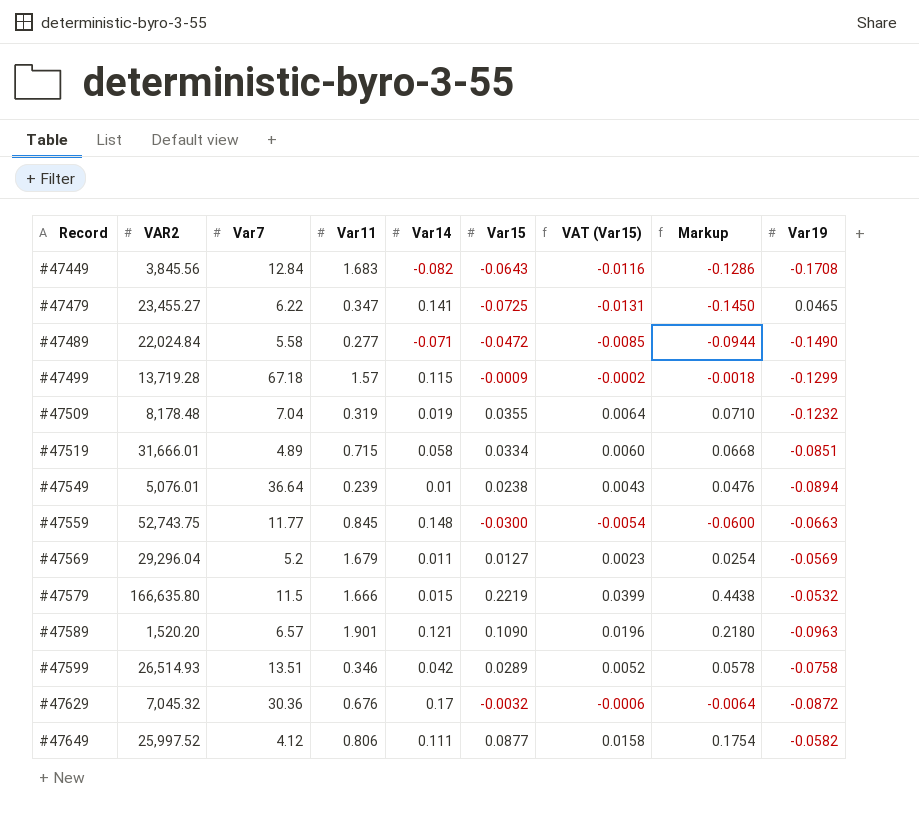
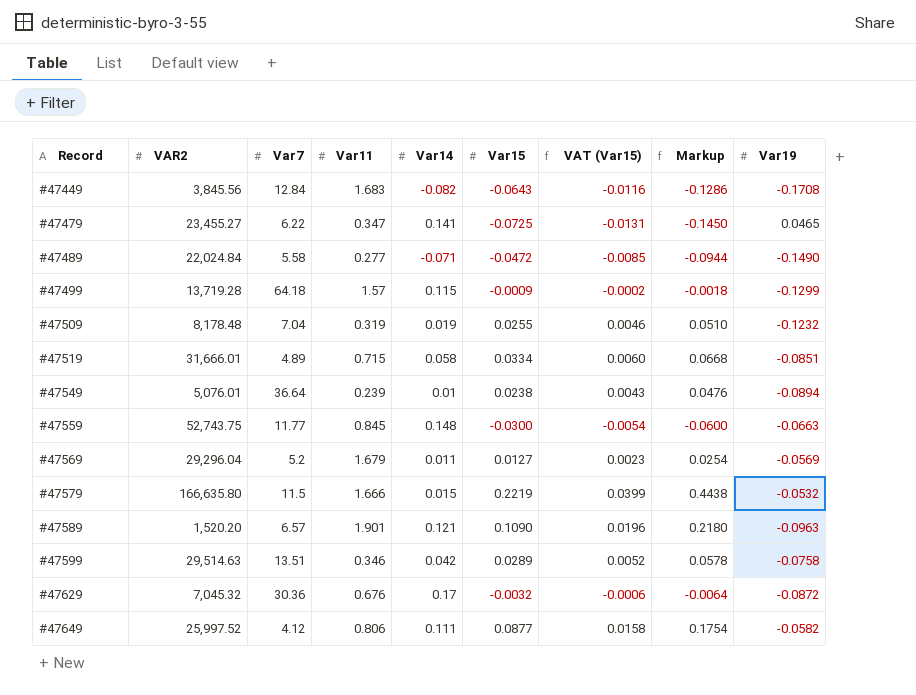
#47499 | Var7: 67.18 -> 64.18
#47509 | Var15: 0.0355 -> 0.0255
#47509 | VAT (Var15): 0.0064 -> 0.0046
#47509 | Markup: 0.0710 -> 0.0510
#47599 | VAR2: 26,514.93 -> 29,514.63

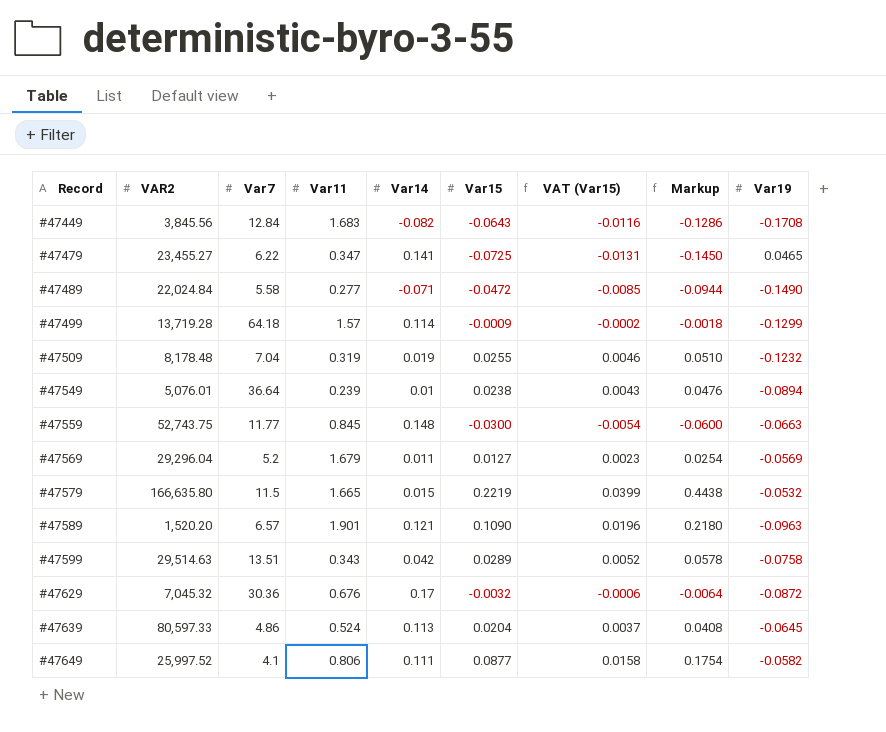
row #47519: 31,666.01 | 4.89 | 0.715 | 0.058 | 0.0334 | 0.0060 | 0.0668 | -0.0851 -> none
#47499 | Var14: 0.115 -> 0.114
#47579 | Var11: 1.666 -> 1.665
#47599 | Var11: 0.346 -> 0.343
row #47639: none -> 80,597.33 | 4.86 | 0.524 | 0.113 | 0.0204 | 0.0037 | 0.0408 | -0.0645
#47649 | Var7: 4.12 -> 4.1

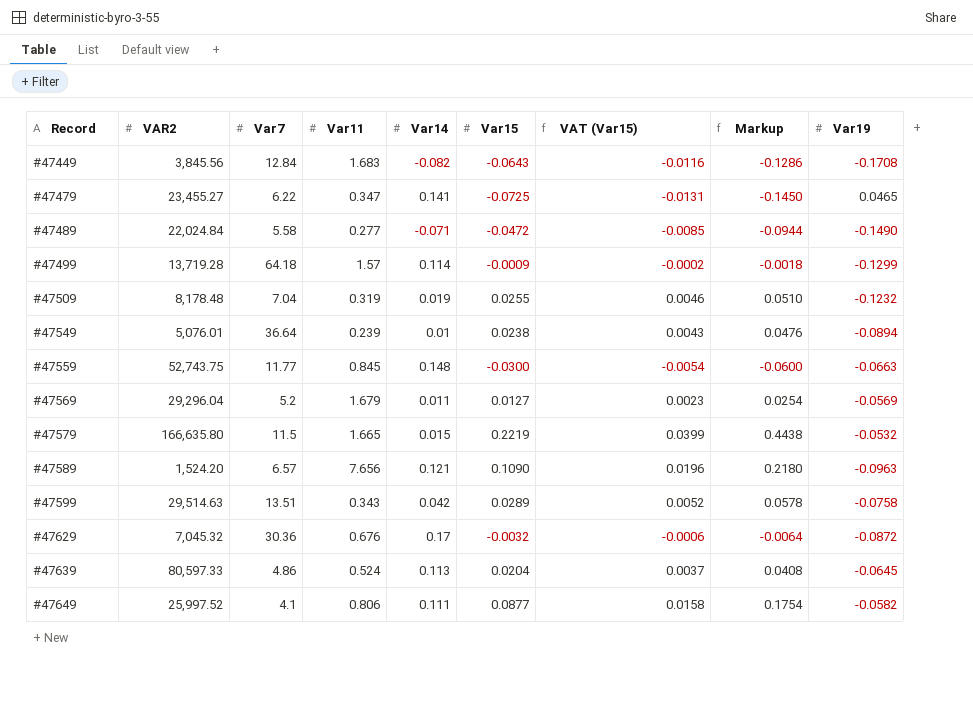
#47589 | VAR2: 1,520.20 -> 1,524.20
#47589 | Var11: 1.901 -> 7.656

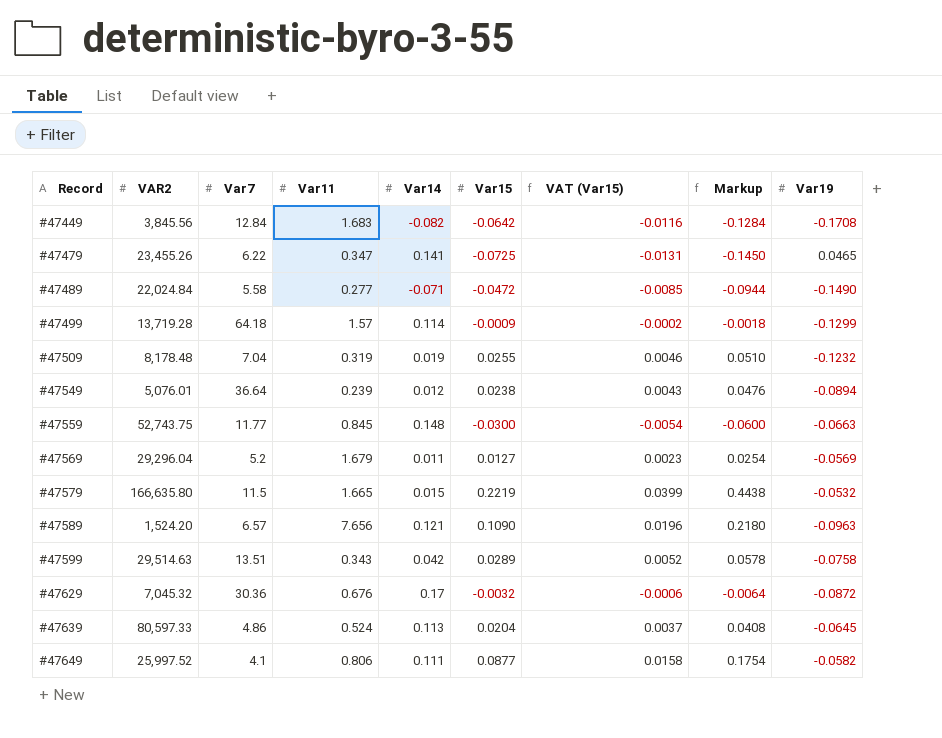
#47449 | Var15: -0.0643 -> -0.0642
#47449 | Markup: -0.1286 -> -0.1284
#47479 | VAR2: 23,455.27 -> 23,455.26
#47549 | Var14: 0.01 -> 0.012

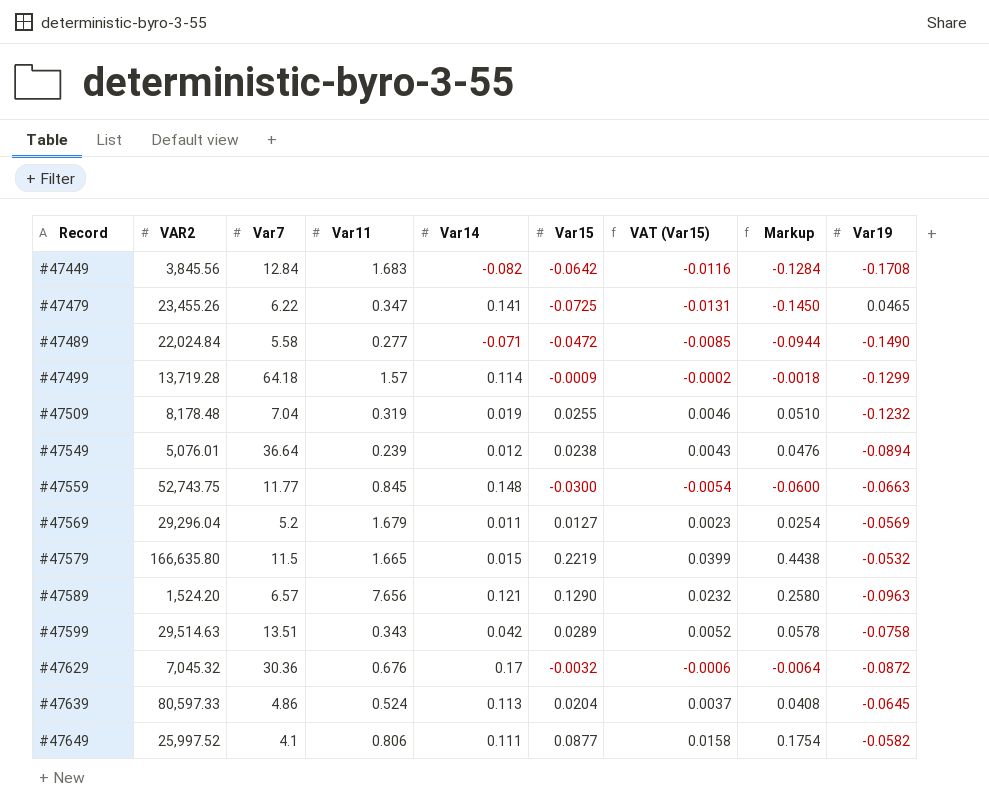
#47589 | Var15: 0.1090 -> 0.1290
#47589 | VAT (Var15): 0.0196 -> 0.0232
#47589 | Markup: 0.2180 -> 0.2580

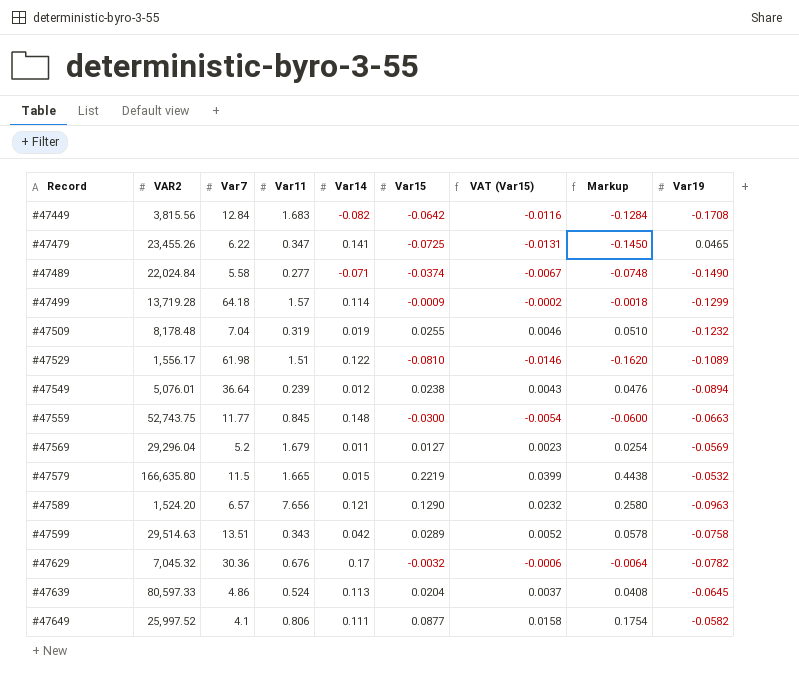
#47449 | VAR2: 3,845.56 -> 3,815.56
#47489 | Var15: -0.0472 -> -0.0374
#47489 | VAT (Var15): -0.0085 -> -0.0067
#47489 | Markup: -0.0944 -> -0.0748
row #47529: none -> 1,556.17 | 61.98 | 1.51 | 0.122 | -0.0810 | -0.0146 | -0.1620 | -0.1089
#47629 | Var19: -0.0872 -> -0.0782

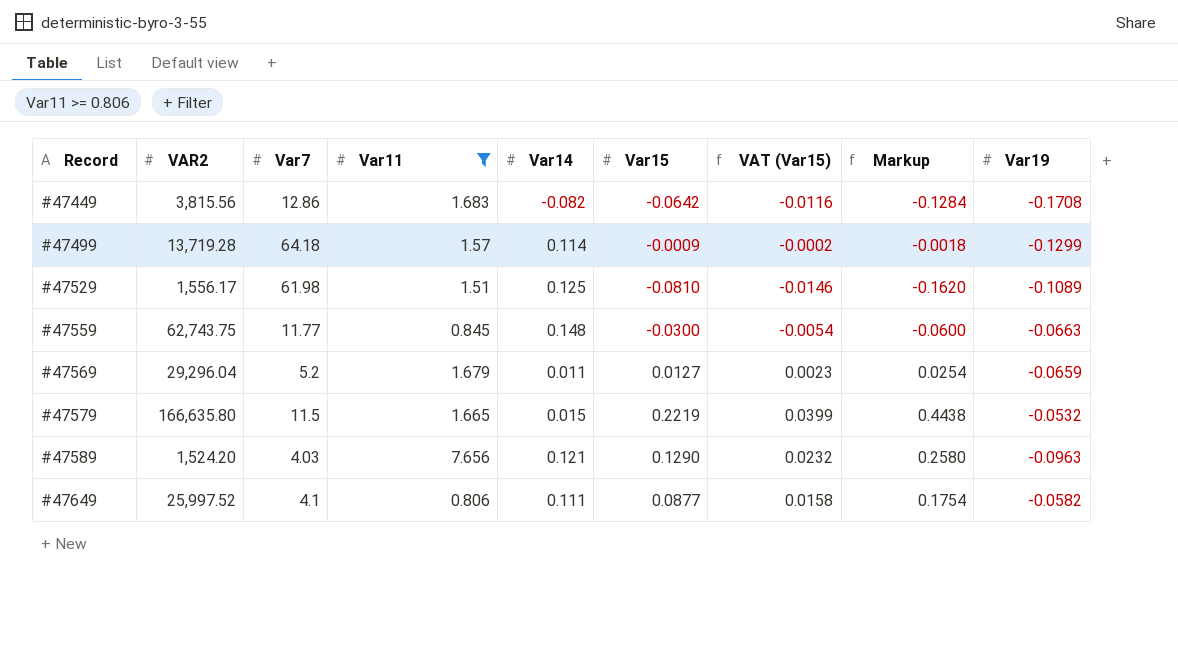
filter: none -> Var11 >= 0.806
#47449 | Var7: 12.84 -> 12.86
#47529 | Var14: 0.122 -> 0.125
#47559 | VAR2: 52,743.75 -> 62,743.75
#47569 | Var19: -0.0569 -> -0.0659
#47589 | Var7: 6.57 -> 4.03

